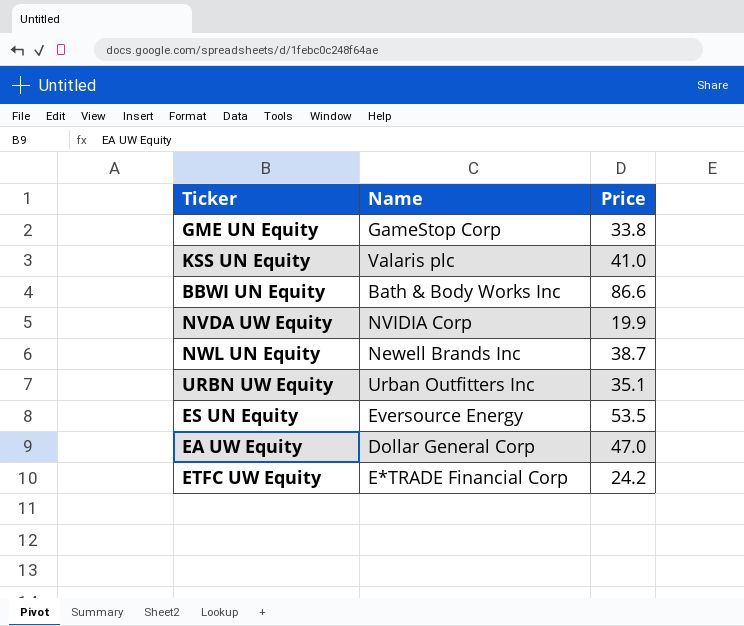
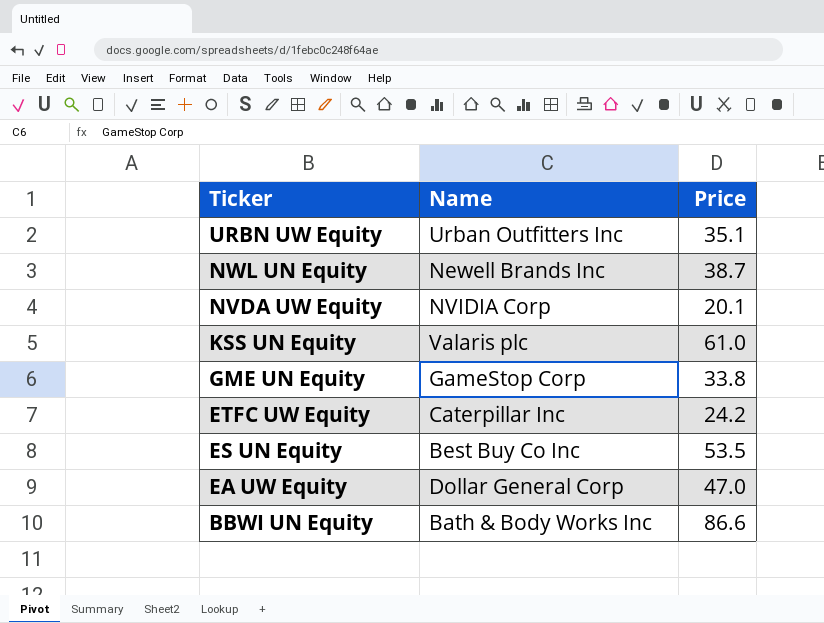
row order: none -> Ticker descending
NVDA UW Equity | Price: 19.9 -> 20.1
KSS UN Equity | Price: 41.0 -> 61.0
ETFC UW Equity | Name: E*TRADE Financial Corp -> Caterpillar Inc
ES UN Equity | Name: Eversource Energy -> Best Buy Co Inc

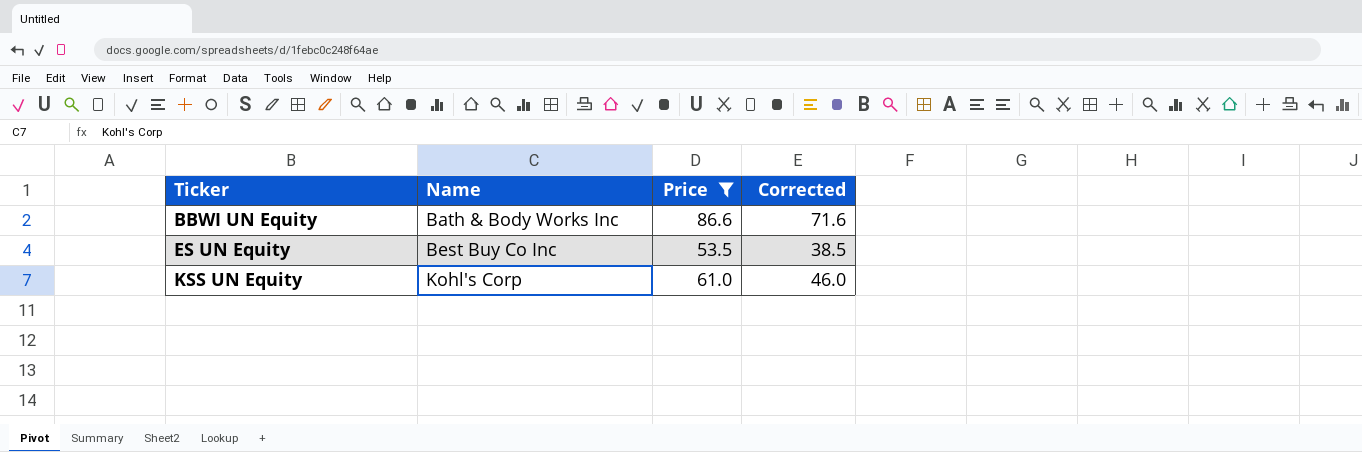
filter: none -> Price >= 53.5
row order: Ticker descending -> Ticker ascending
column Corrected | formula: none -> [Price] - 15
KSS UN Equity | Name: Valaris plc -> Kohl's Corp

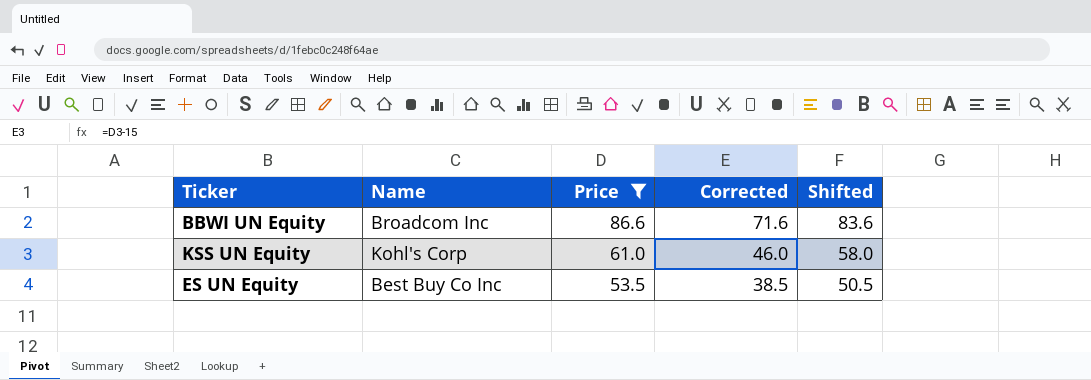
row order: Ticker ascending -> Price descending
column Shifted | formula: none -> [Price] - 3
BBWI UN Equity | Name: Bath & Body Works Inc -> Broadcom Inc

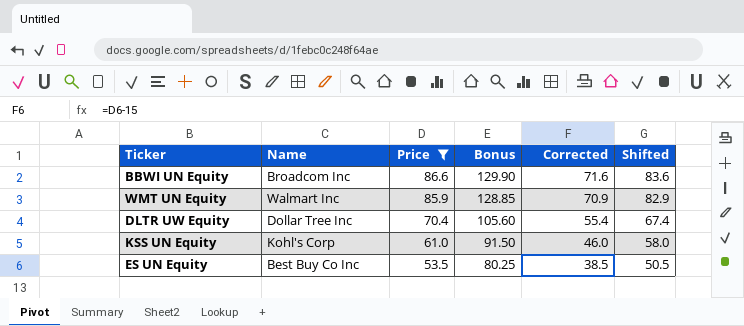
column Bonus | formula: none -> [Price] * 1.5
row WMT UN Equity: none -> Walmart Inc | 85.9 | 128.85 | 70.9 | 82.9
row DLTR UW Equity: none -> Dollar Tree Inc | 70.4 | 105.60 | 55.4 | 67.4

